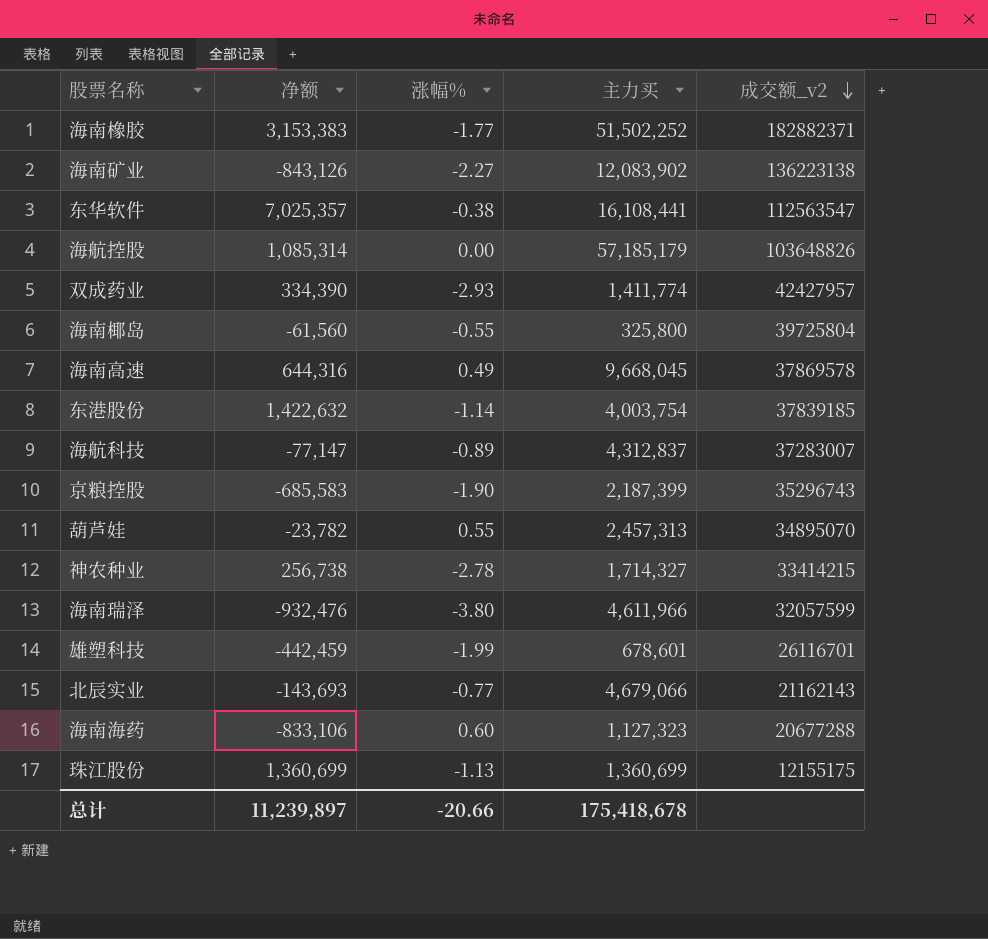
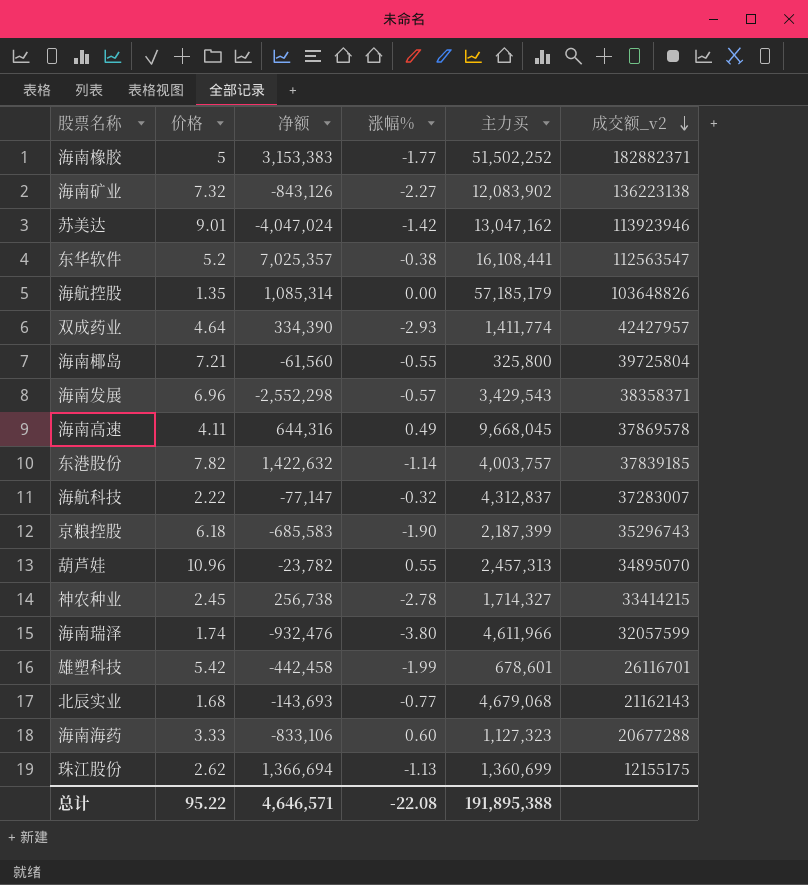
column 价格 | position: none -> 2
row 苏美达: none -> 9.01 | -4,047,024 | -1.42 | 13,047,162 | 113923946
row 海南发展: none -> 6.96 | -2,552,298 | -0.57 | 3,429,543 | 38358371
东港股份 | 主力买: 4,003,754 -> 4,003,757
海航科技 | 涨幅%: -0.89 -> -0.32
雄塑科技 | 净额: -442,459 -> -442,458
北辰实业 | 主力买: 4,679,066 -> 4,679,068
珠江股份 | 净额: 1,360,699 -> 1,366,694
总计 | 净额: 11,239,897 -> 4,646,571
总计 | 涨幅%: -20.66 -> -22.08
总计 | 主力买: 175,418,678 -> 191,895,388

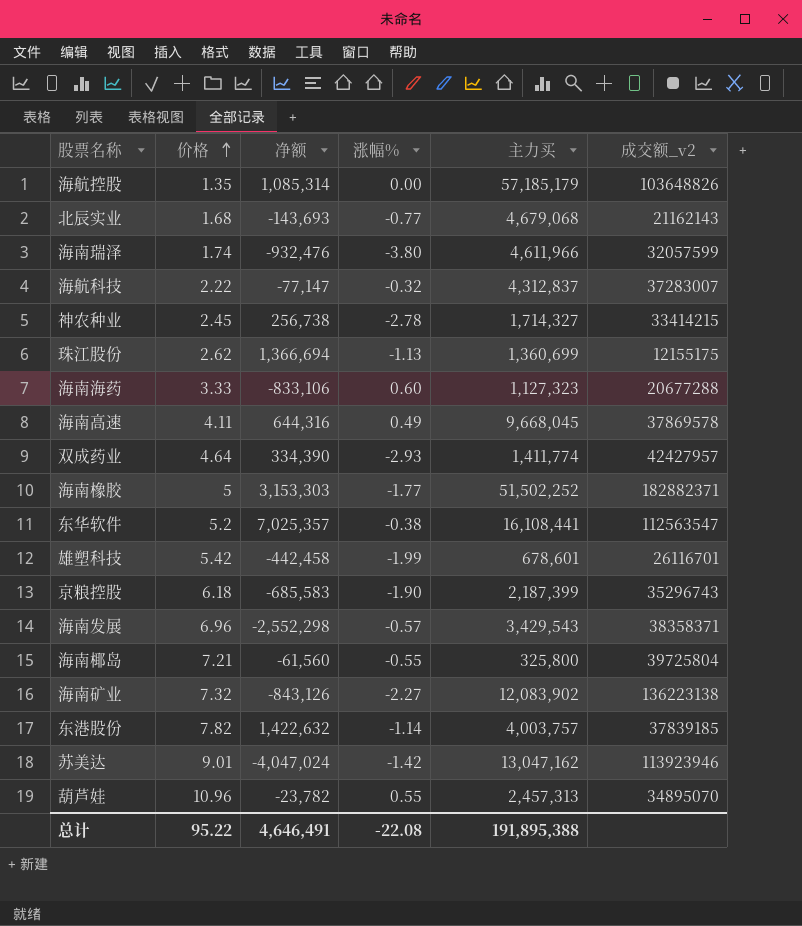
row order: 成交额_v2 descending -> 价格 ascending
海南橡胶 | 净额: 3,153,383 -> 3,153,303
总计 | 净额: 4,646,571 -> 4,646,491

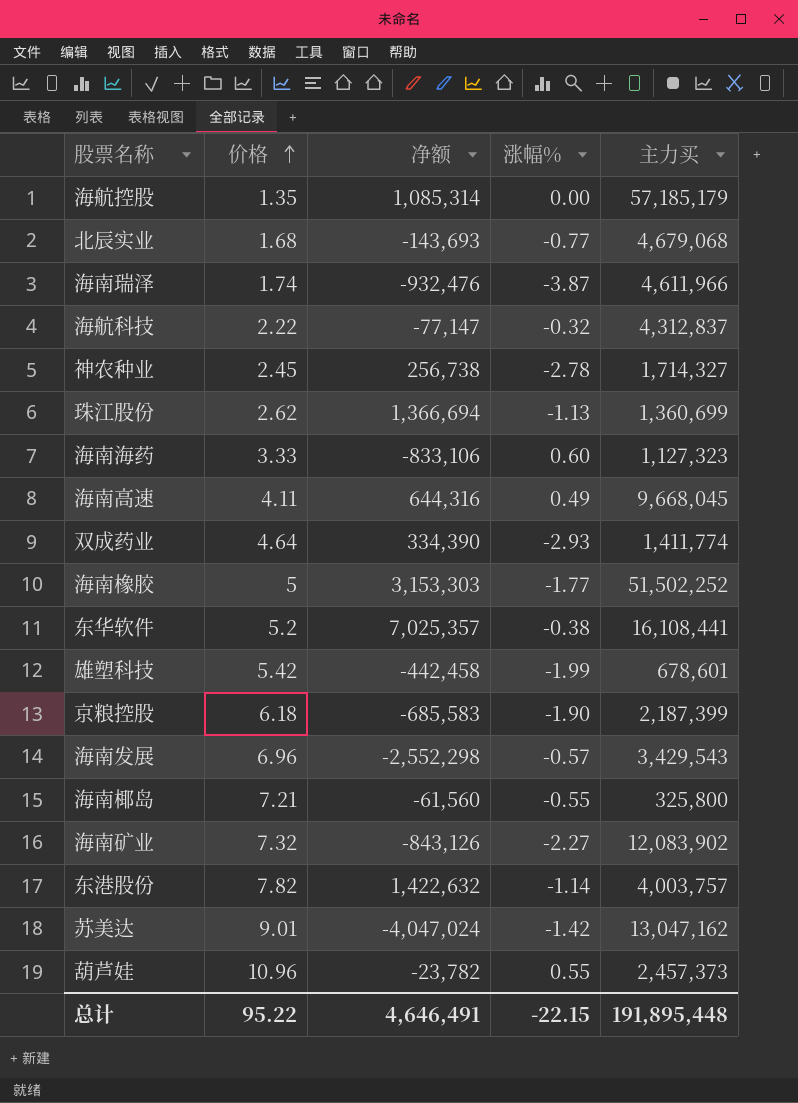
column 成交额_v2 | position: 6 -> none
海南瑞泽 | 涨幅%: -3.80 -> -3.87
葫芦娃 | 主力买: 2,457,313 -> 2,457,373
总计 | 涨幅%: -22.08 -> -22.15
总计 | 主力买: 191,895,388 -> 191,895,448

